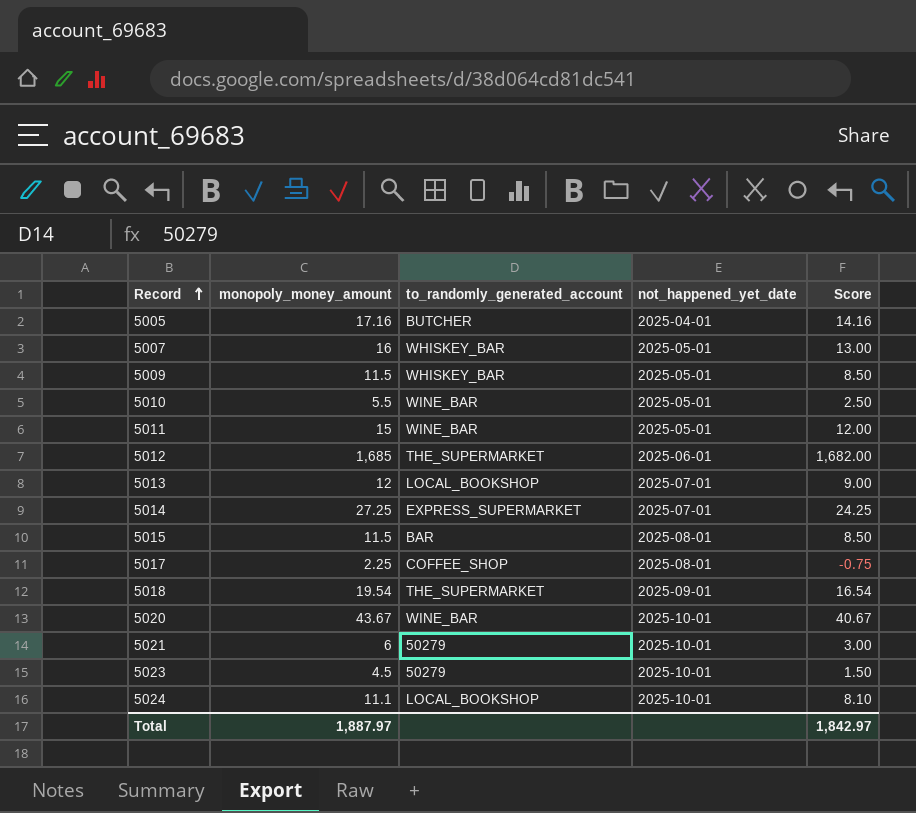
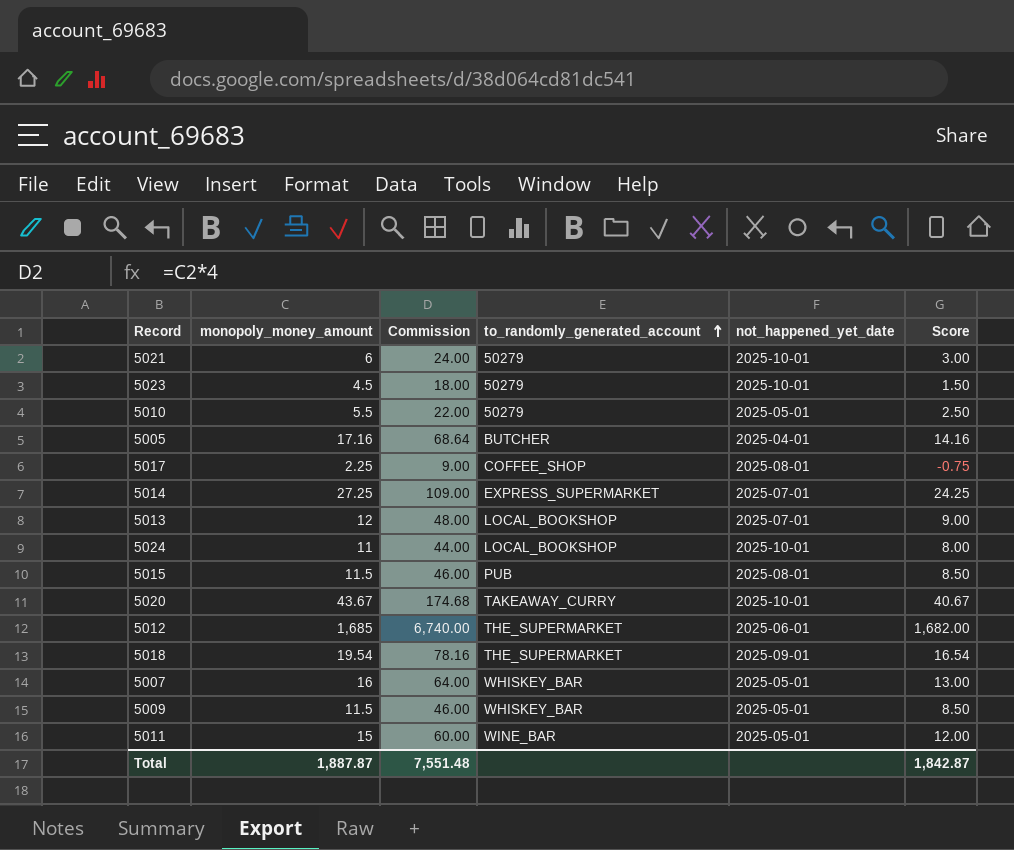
row order: Record ascending -> to_randomly_generated_account ascending
column Commission | formula: none -> [monopoly_money_amount] * 4
5010 | to_randomly_generated_account: WINE_BAR -> 50279
5024 | monopoly_money_amount: 11.1 -> 11
5024 | Score: 8.10 -> 8.00
5015 | to_randomly_generated_account: BAR -> PUB
5020 | to_randomly_generated_account: WINE_BAR -> TAKEAWAY_CURRY
Total | monopoly_money_amount: 1,887.97 -> 1,887.87
Total | Score: 1,842.97 -> 1,842.87

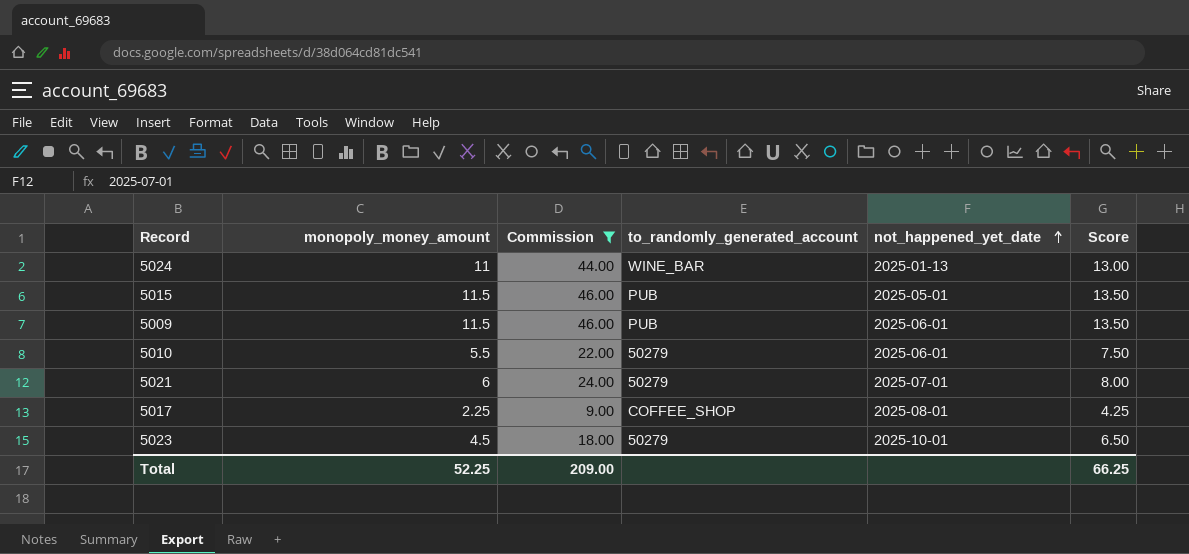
filter: none -> Commission <= 46.00
row order: to_randomly_generated_account ascending -> not_happened_yet_date ascending
column Score | formula: [monopoly_money_amount] - 3 -> [monopoly_money_amount] + 2
5024 | to_randomly_generated_account: LOCAL_BOOKSHOP -> WINE_BAR
5024 | not_happened_yet_date: 2025-10-01 -> 2025-01-13
5015 | not_happened_yet_date: 2025-08-01 -> 2025-05-01
5009 | to_randomly_generated_account: WHISKEY_BAR -> PUB
5009 | not_happened_yet_date: 2025-05-01 -> 2025-06-01
5010 | not_happened_yet_date: 2025-05-01 -> 2025-06-01
5021 | not_happened_yet_date: 2025-10-01 -> 2025-07-01
Total | monopoly_money_amount: 1,887.87 -> 52.25
Total | Commission: 7,551.48 -> 209.00
Total | Score: 1,842.87 -> 66.25

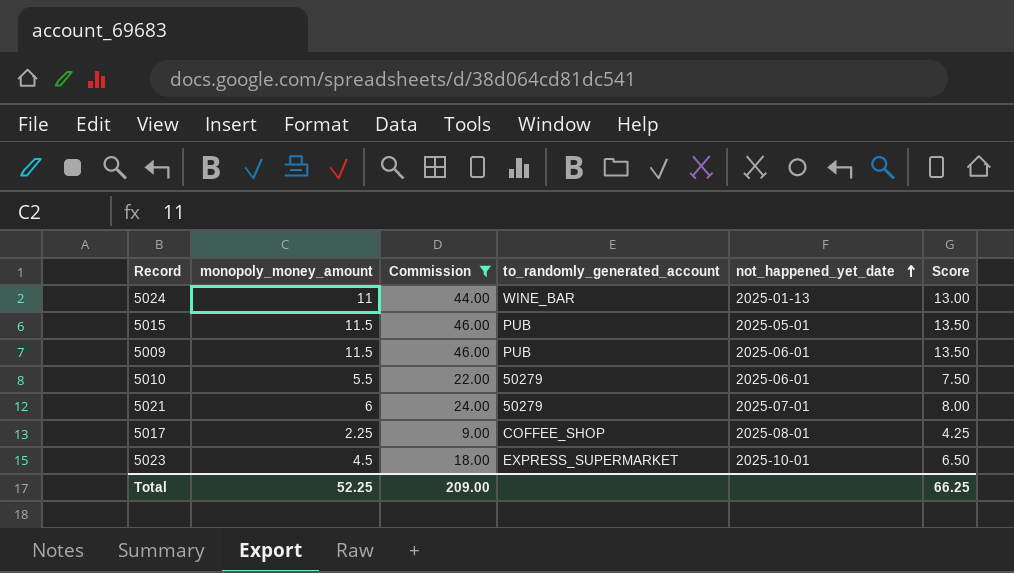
5023 | to_randomly_generated_account: 50279 -> EXPRESS_SUPERMARKET

